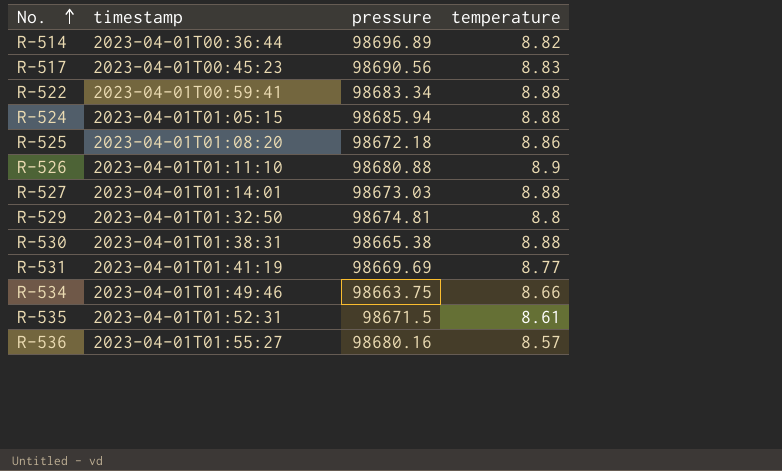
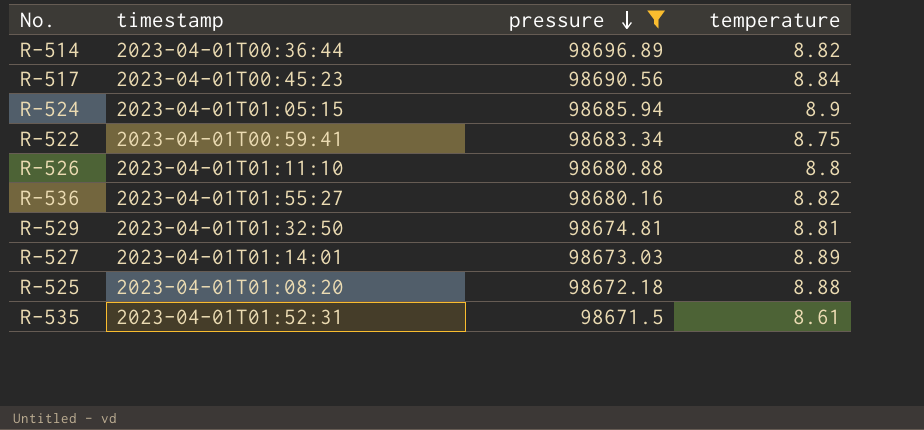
filter: none -> pressure >= 98671.5
row order: No. ascending -> pressure descending
R-517 | temperature: 8.83 -> 8.84
R-524 | temperature: 8.88 -> 8.9
R-522 | temperature: 8.88 -> 8.75
R-526 | temperature: 8.9 -> 8.8
R-536 | temperature: 8.57 -> 8.82
R-529 | temperature: 8.8 -> 8.81
R-527 | temperature: 8.88 -> 8.89
R-525 | temperature: 8.86 -> 8.88

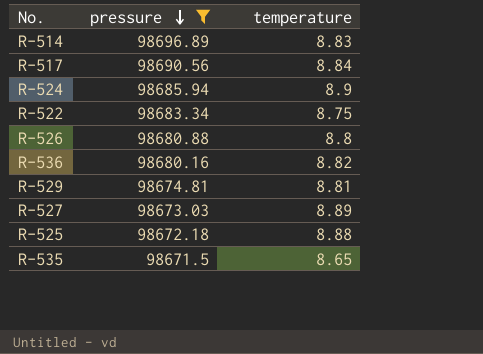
column timestamp | position: 2 -> none
R-514 | temperature: 8.82 -> 8.83
R-535 | temperature: 8.61 -> 8.65

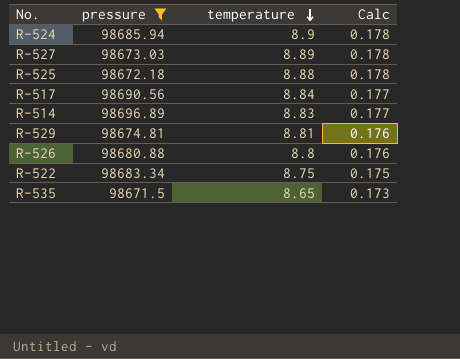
row order: pressure descending -> temperature descending
column Calc | formula: none -> [temperature] * 0.02
row R-536: 98680.16 | 8.82 -> none

